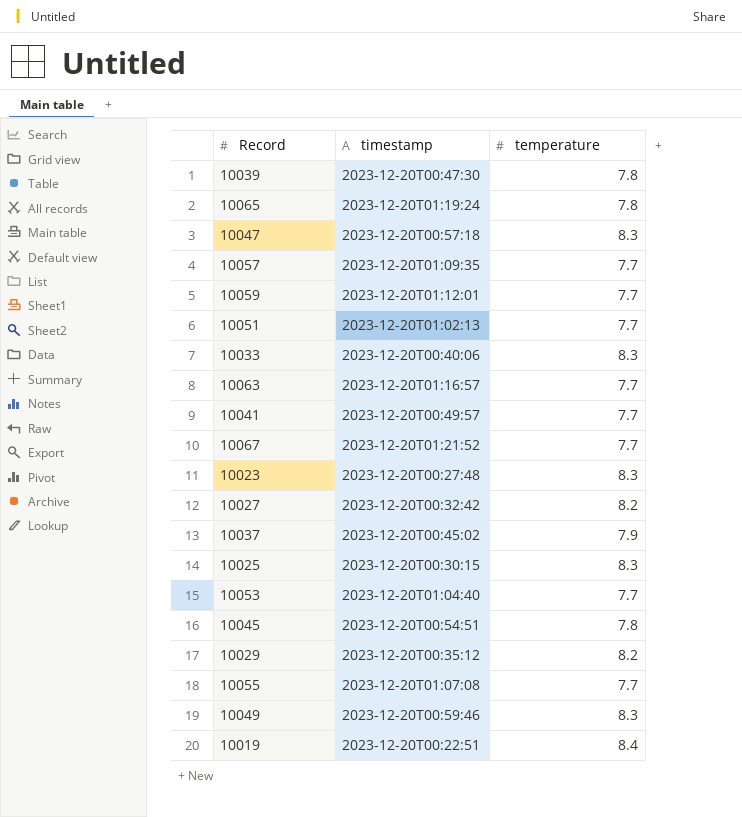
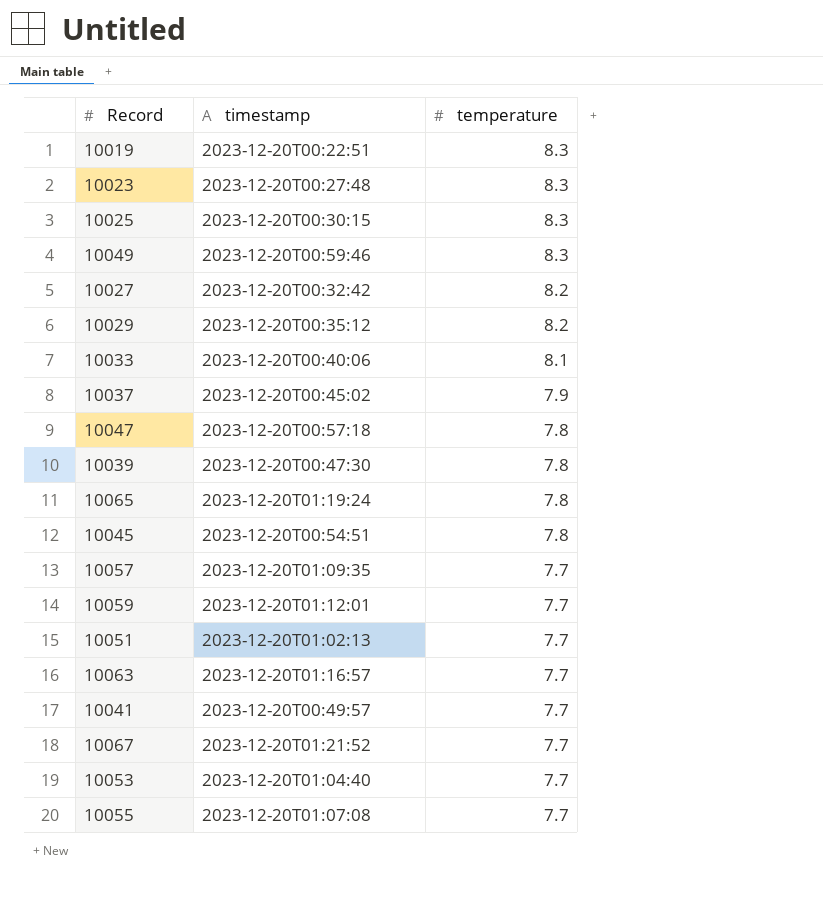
row order: none -> temperature descending
10019 | temperature: 8.4 -> 8.3
10033 | temperature: 8.3 -> 8.1
10047 | temperature: 8.3 -> 7.8

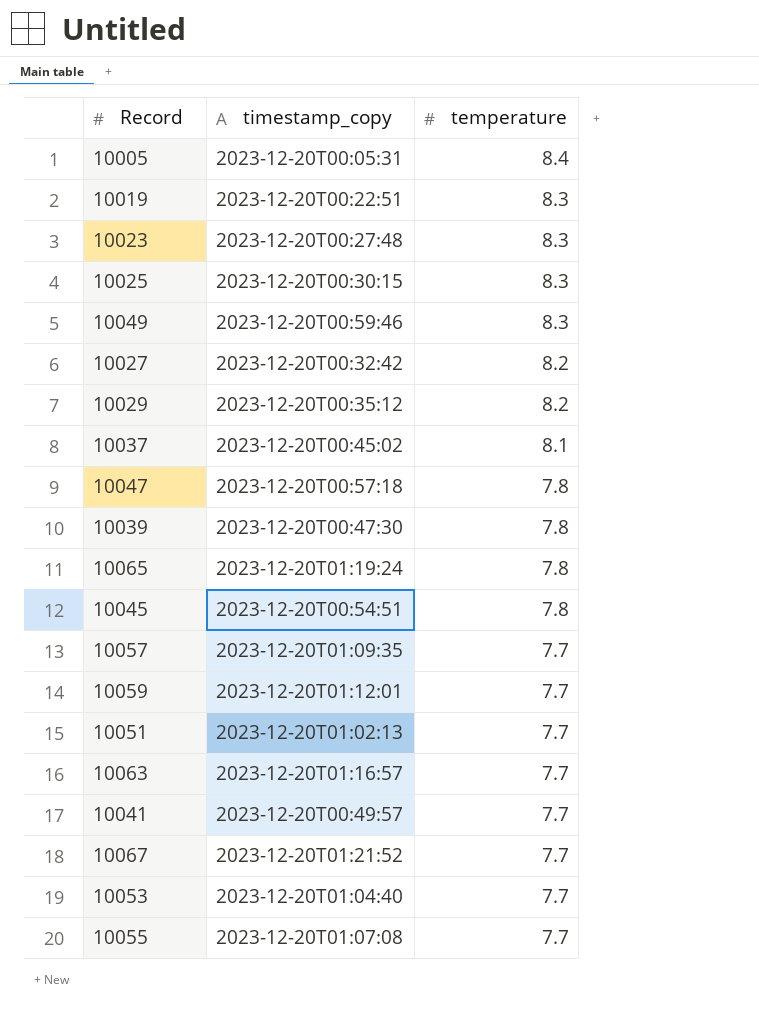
column name: timestamp -> timestamp_copy
row 10033: 2023-12-20T00:40:06 | 8.1 -> none
row 10005: none -> 2023-12-20T00:05:31 | 8.4
10037 | temperature: 7.9 -> 8.1

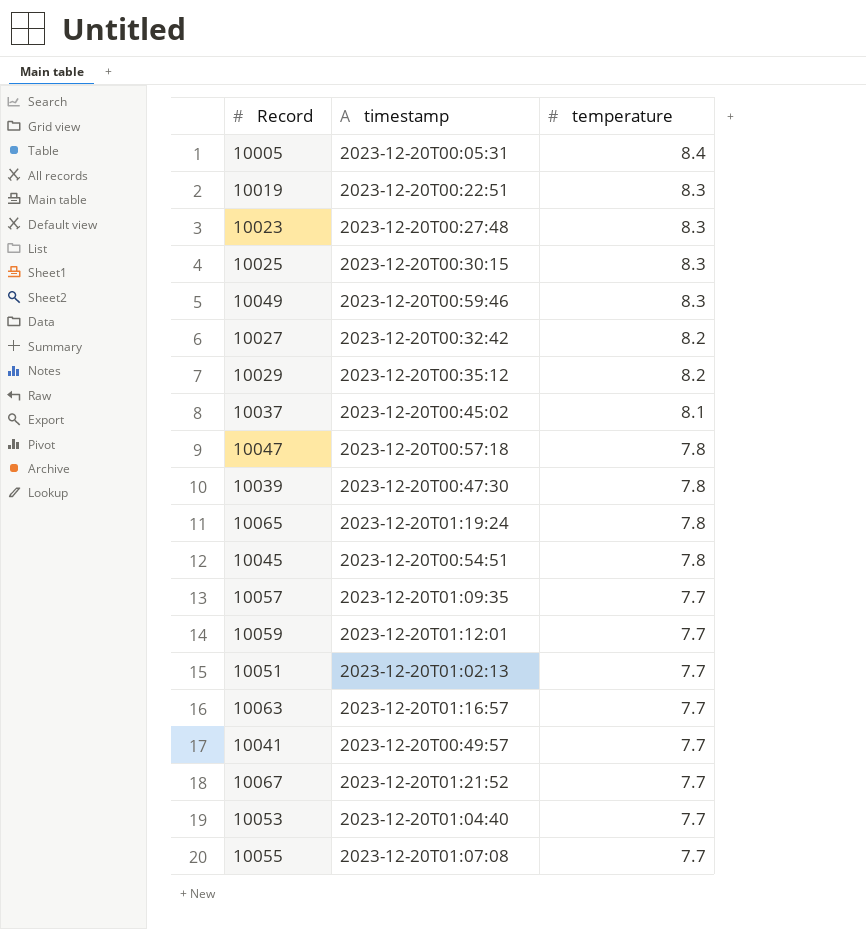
column name: timestamp_copy -> timestamp

